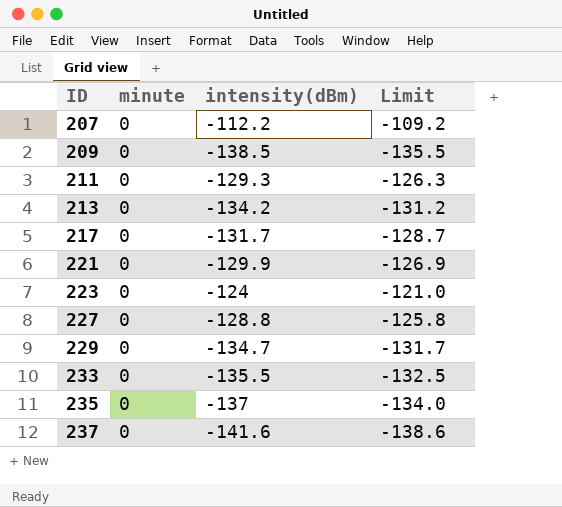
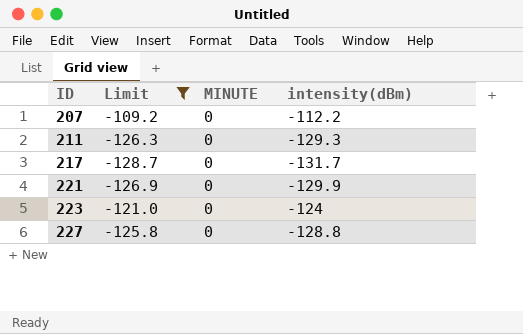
filter: none -> Limit >= -128.7
column Limit | position: 4 -> 2
column name: minute -> MINUTE

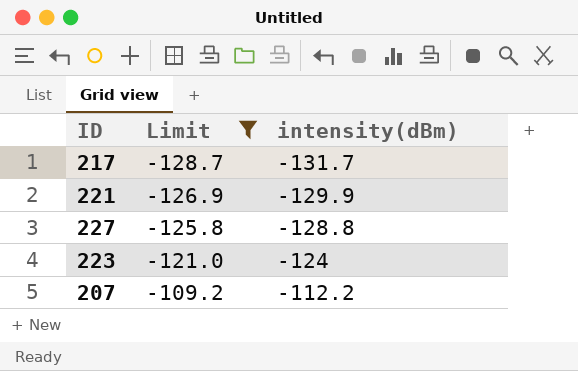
row order: ID ascending -> Limit ascending
column MINUTE | position: 3 -> none
row 211: -126.3 | 0 | -129.3 -> none

